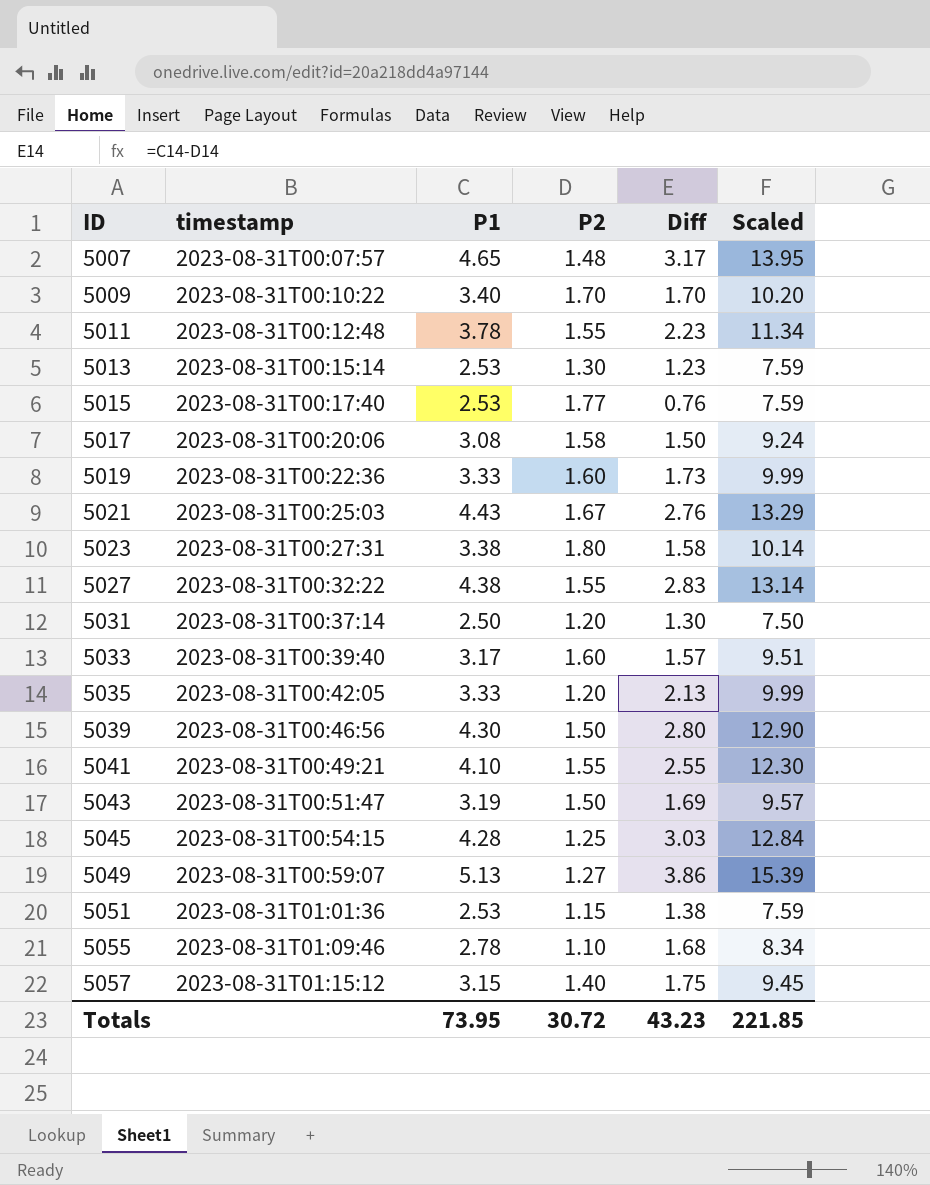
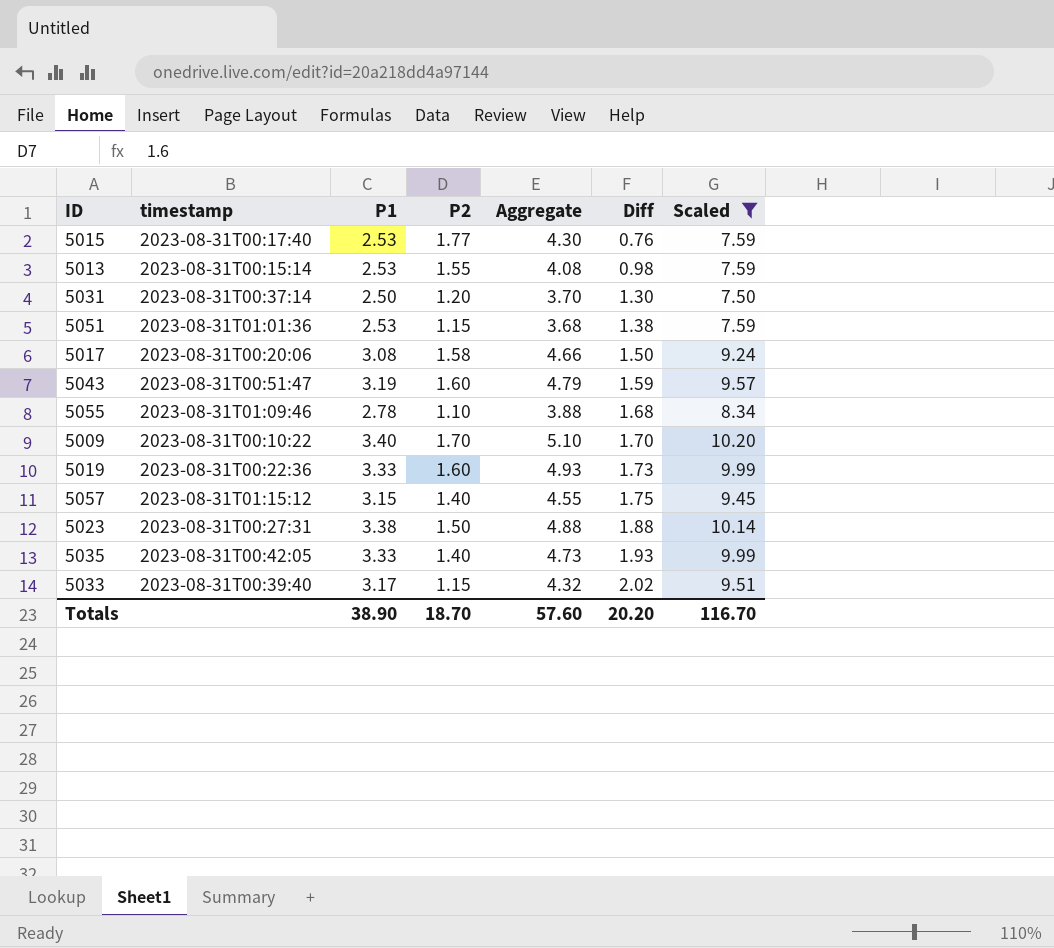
filter: none -> Scaled <= 10.20
row order: ID ascending -> Diff ascending
column Aggregate | formula: none -> [P1] + [P2]
5013 | P2: 1.30 -> 1.55
5013 | Diff: 1.23 -> 0.98
5043 | P2: 1.50 -> 1.60
5043 | Diff: 1.69 -> 1.59
5023 | P2: 1.80 -> 1.50
5023 | Diff: 1.58 -> 1.88
5035 | P2: 1.20 -> 1.40
5035 | Diff: 2.13 -> 1.93
5033 | P2: 1.60 -> 1.15
5033 | Diff: 1.57 -> 2.02
Totals | P1: 73.95 -> 38.90
Totals | P2: 30.72 -> 18.70
Totals | Diff: 43.23 -> 20.20
Totals | Scaled: 221.85 -> 116.70

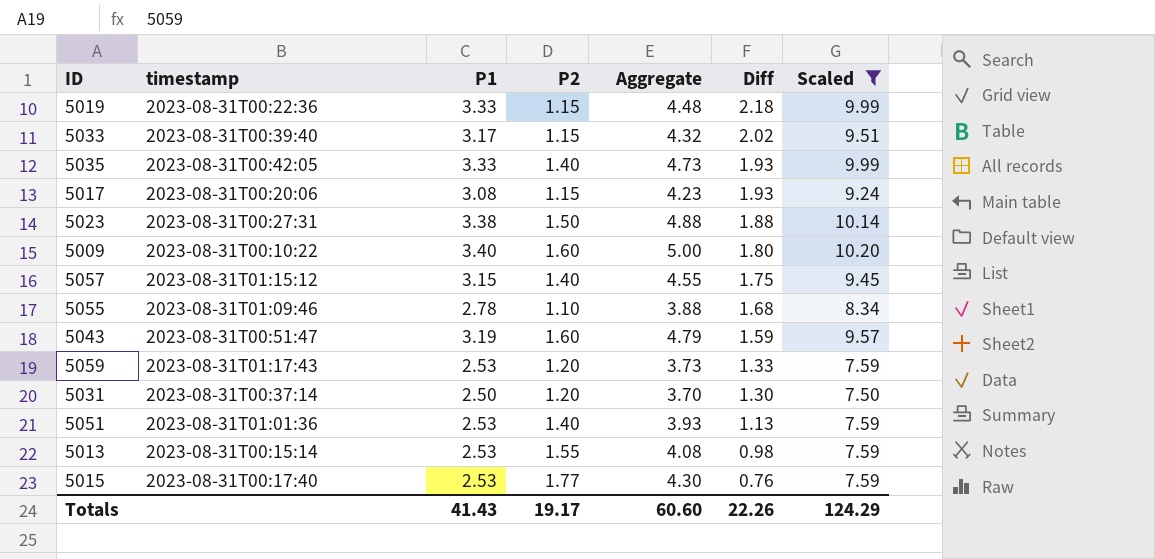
row order: Diff ascending -> Diff descending
5019 | P2: 1.60 -> 1.15
5019 | Aggregate: 4.93 -> 4.48
5019 | Diff: 1.73 -> 2.18
5017 | P2: 1.58 -> 1.15
5017 | Aggregate: 4.66 -> 4.23
5017 | Diff: 1.50 -> 1.93
5009 | P2: 1.70 -> 1.60
5009 | Aggregate: 5.10 -> 5.00
5009 | Diff: 1.70 -> 1.80
row 5059: none -> 2023-08-31T01:17:43 | 2.53 | 1.20 | 3.73 | 1.33 | 7.59
5051 | P2: 1.15 -> 1.40
5051 | Aggregate: 3.68 -> 3.93
5051 | Diff: 1.38 -> 1.13
Totals | P1: 38.90 -> 41.43
Totals | P2: 18.70 -> 19.17
Totals | Aggregate: 57.60 -> 60.60
Totals | Diff: 20.20 -> 22.26
Totals | Scaled: 116.70 -> 124.29

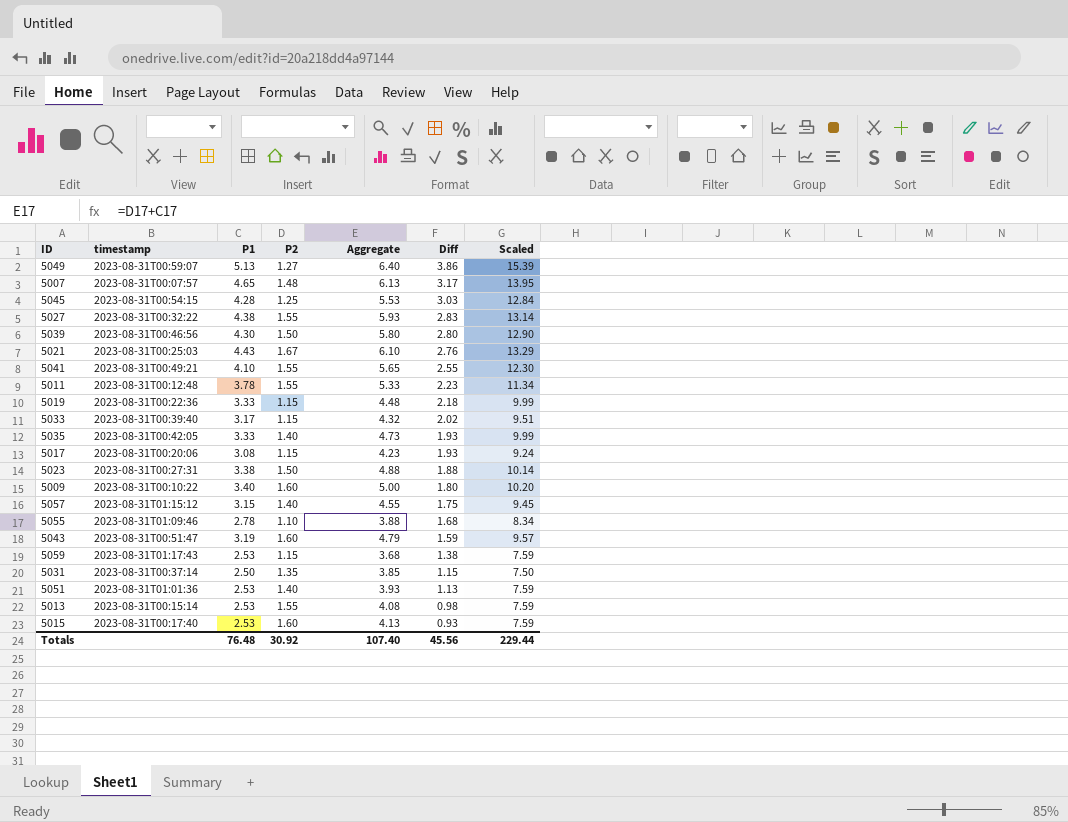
filter: Scaled <= 10.20 -> none
5059 | P2: 1.20 -> 1.15
5059 | Aggregate: 3.73 -> 3.68
5059 | Diff: 1.33 -> 1.38
5031 | P2: 1.20 -> 1.35
5031 | Aggregate: 3.70 -> 3.85
5031 | Diff: 1.30 -> 1.15
5015 | P2: 1.77 -> 1.60
5015 | Aggregate: 4.30 -> 4.13
5015 | Diff: 0.76 -> 0.93
Totals | P1: 41.43 -> 76.48
Totals | P2: 19.17 -> 30.92
Totals | Aggregate: 60.60 -> 107.40
Totals | Diff: 22.26 -> 45.56
Totals | Scaled: 124.29 -> 229.44

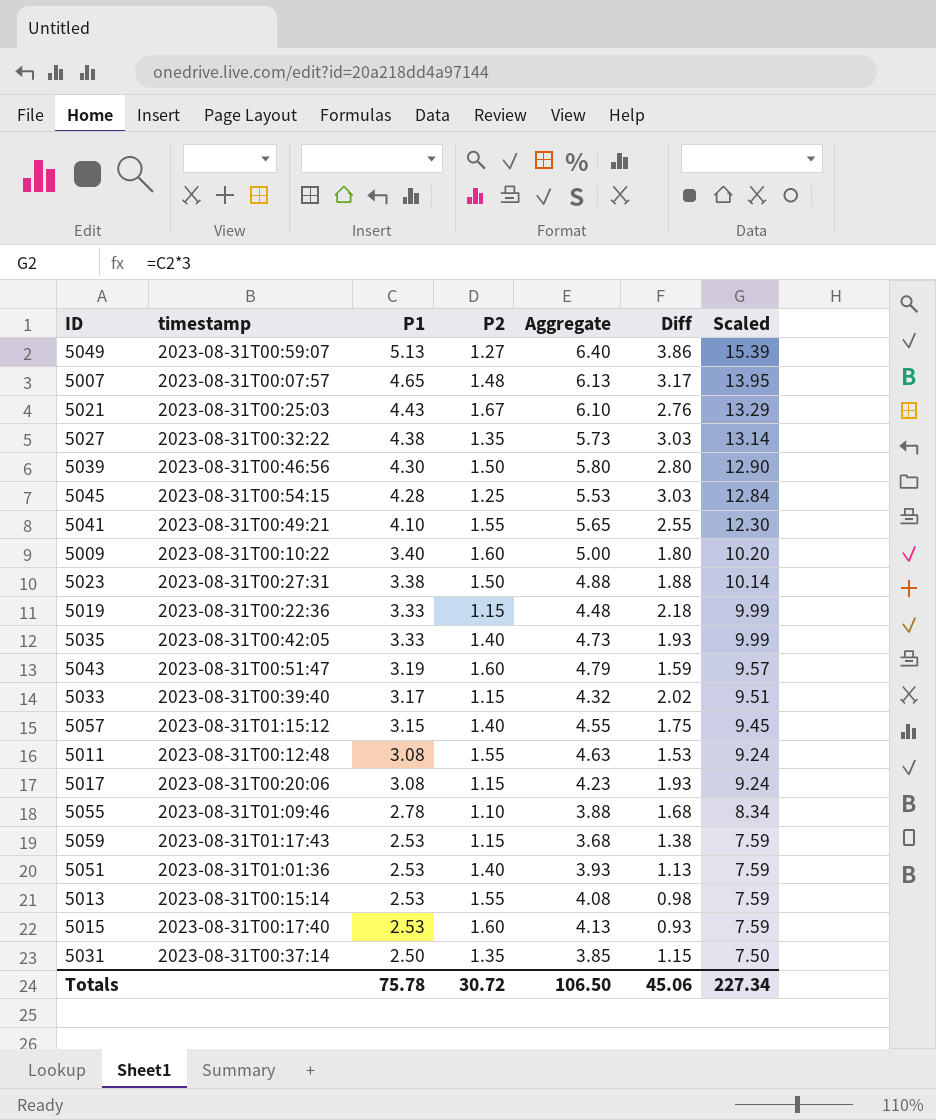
row order: Diff descending -> P1 descending
5027 | P2: 1.55 -> 1.35
5027 | Aggregate: 5.93 -> 5.73
5027 | Diff: 2.83 -> 3.03
5011 | P1: 3.78 -> 3.08
5011 | Aggregate: 5.33 -> 4.63
5011 | Diff: 2.23 -> 1.53
5011 | Scaled: 11.34 -> 9.24
Totals | P1: 76.48 -> 75.78
Totals | P2: 30.92 -> 30.72
Totals | Aggregate: 107.40 -> 106.50
Totals | Diff: 45.56 -> 45.06
Totals | Scaled: 229.44 -> 227.34

